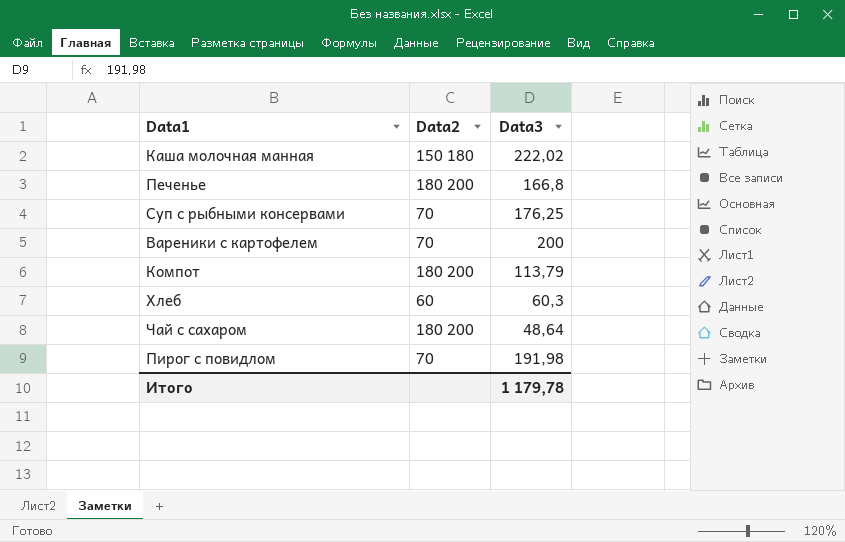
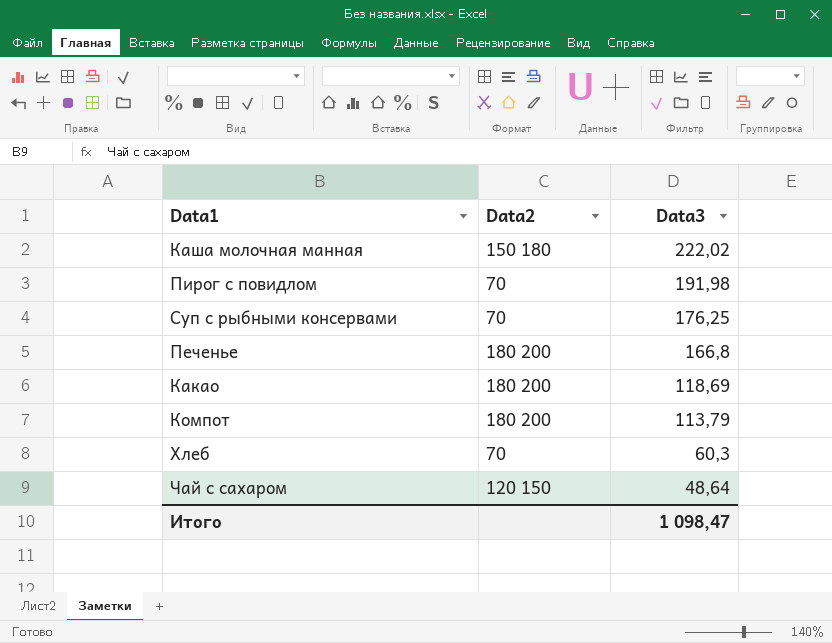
row order: none -> Data3 descending
row Вареники с картофелем: 70 | 200 -> none
row Какао: none -> 180 200 | 118,69
Хлеб | Data2: 60 -> 70
Чай с сахаром | Data2: 180 200 -> 120 150
Итого | Data3: 1 179,78 -> 1 098,47

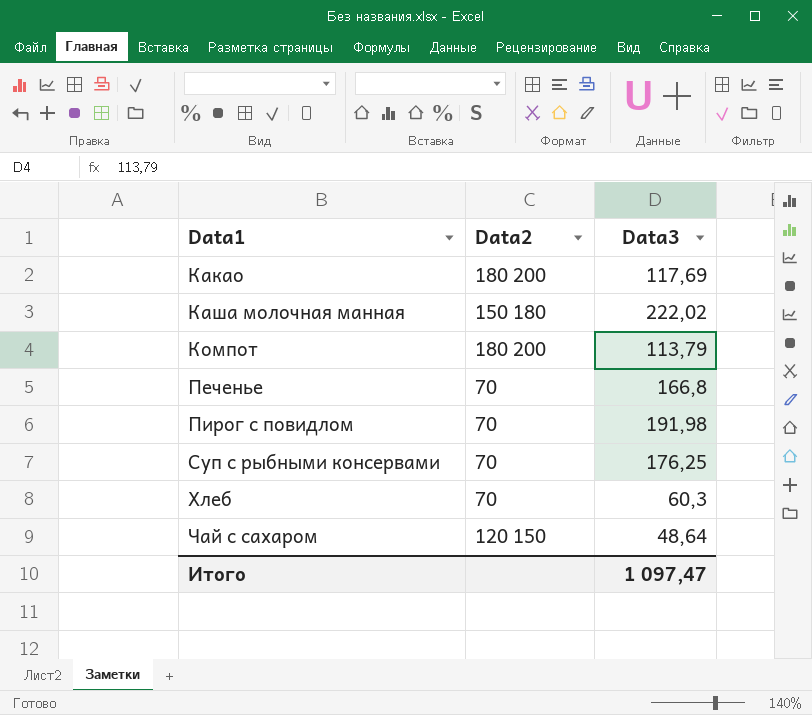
row order: Data3 descending -> Data1 ascending
Какао | Data3: 118,69 -> 117,69
Печенье | Data2: 180 200 -> 70
Итого | Data3: 1 098,47 -> 1 097,47

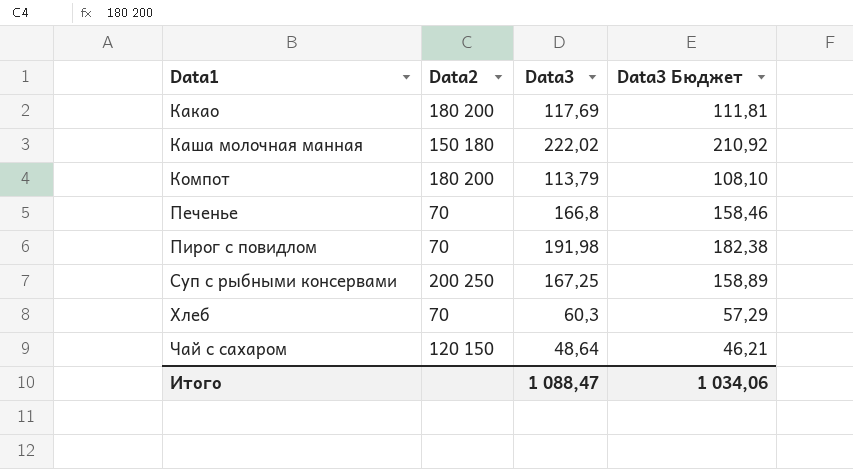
column Data3 Бюджет | formula: none -> [Data3] * 0,95
Суп с рыбными консервами | Data2: 70 -> 200 250
Суп с рыбными консервами | Data3: 176,25 -> 167,25
Итого | Data3: 1 097,47 -> 1 088,47

